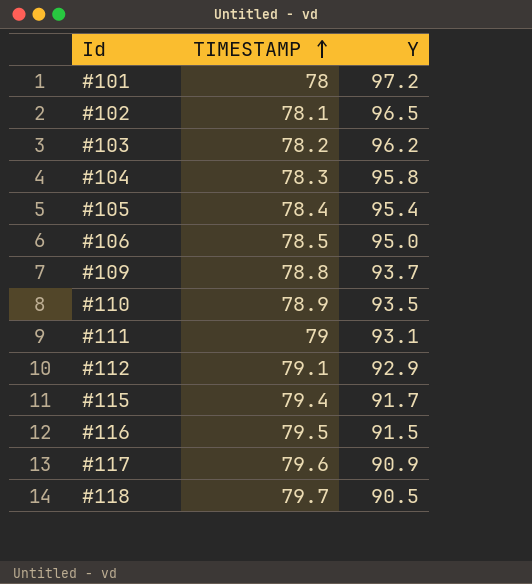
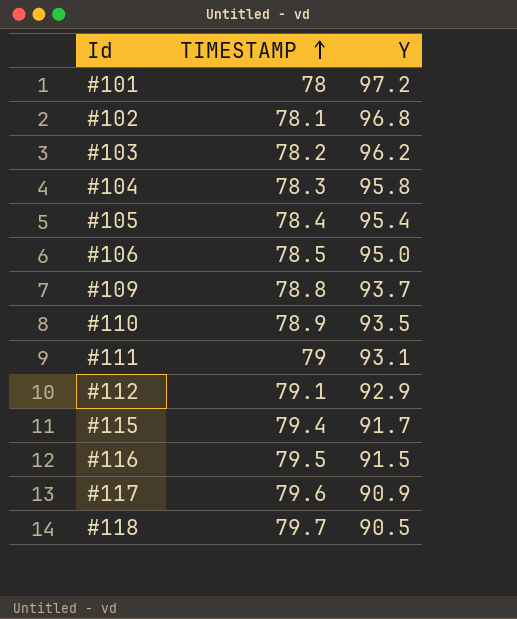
#102 | Y: 96.5 -> 96.8

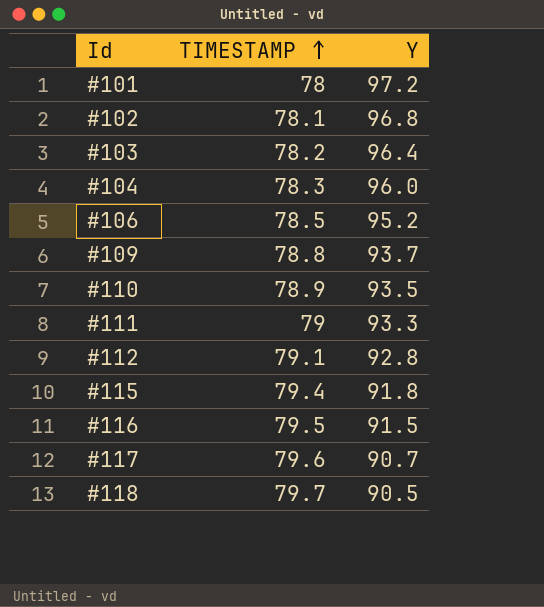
row #105: 78.4 | 95.4 -> none
#103 | Y: 96.2 -> 96.4
#104 | Y: 95.8 -> 96.0
#106 | Y: 95.0 -> 95.2
#111 | Y: 93.1 -> 93.3
#112 | Y: 92.9 -> 92.8
#115 | Y: 91.7 -> 91.8
#117 | Y: 90.9 -> 90.7

